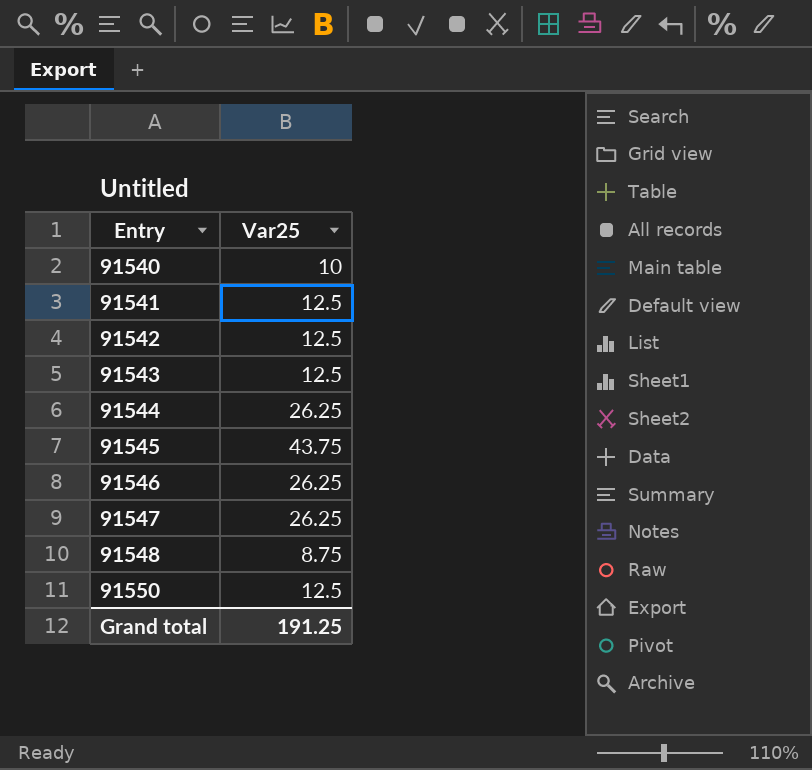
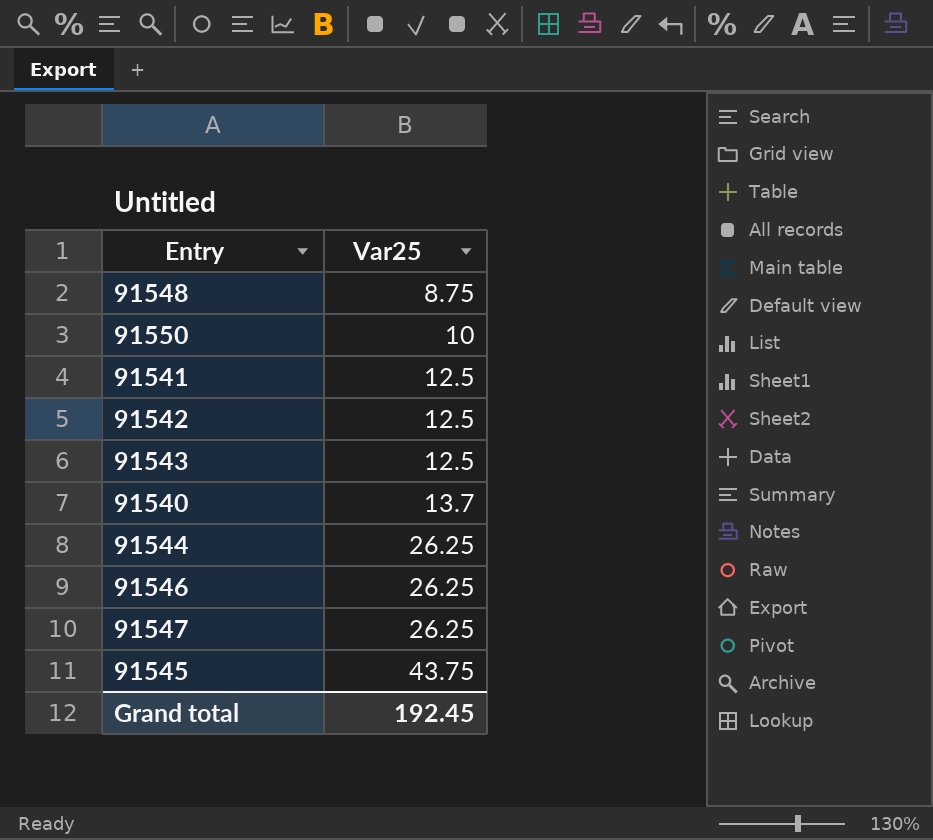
row order: Entry ascending -> Var25 ascending
91550 | Var25: 12.5 -> 10
91540 | Var25: 10 -> 13.7
Grand total | Var25: 191.25 -> 192.45

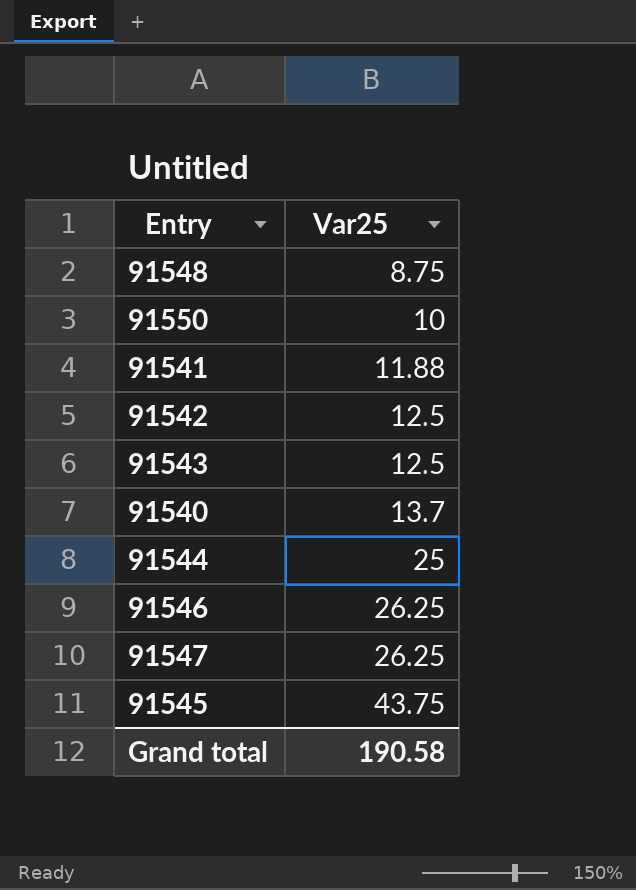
91541 | Var25: 12.5 -> 11.88
91544 | Var25: 26.25 -> 25
Grand total | Var25: 192.45 -> 190.58

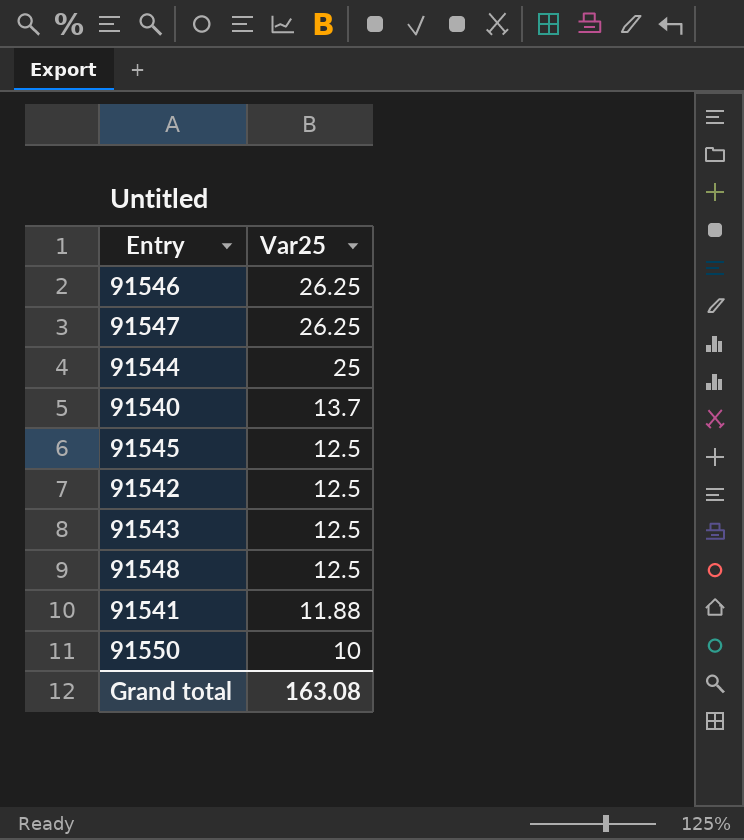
row order: Var25 ascending -> Var25 descending
91545 | Var25: 43.75 -> 12.5
91548 | Var25: 8.75 -> 12.5
Grand total | Var25: 190.58 -> 163.08

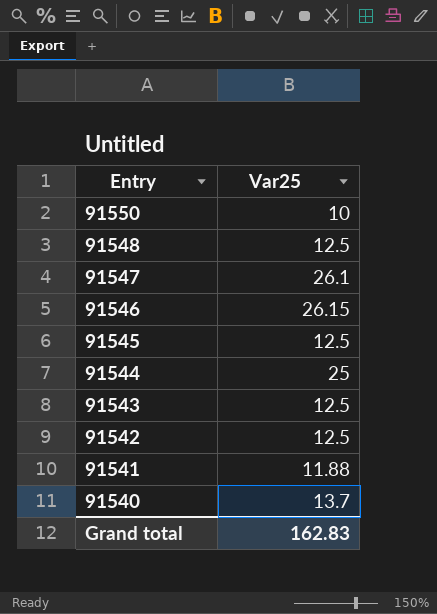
row order: Var25 descending -> Entry descending
91547 | Var25: 26.25 -> 26.1
91546 | Var25: 26.25 -> 26.15
Grand total | Var25: 163.08 -> 162.83

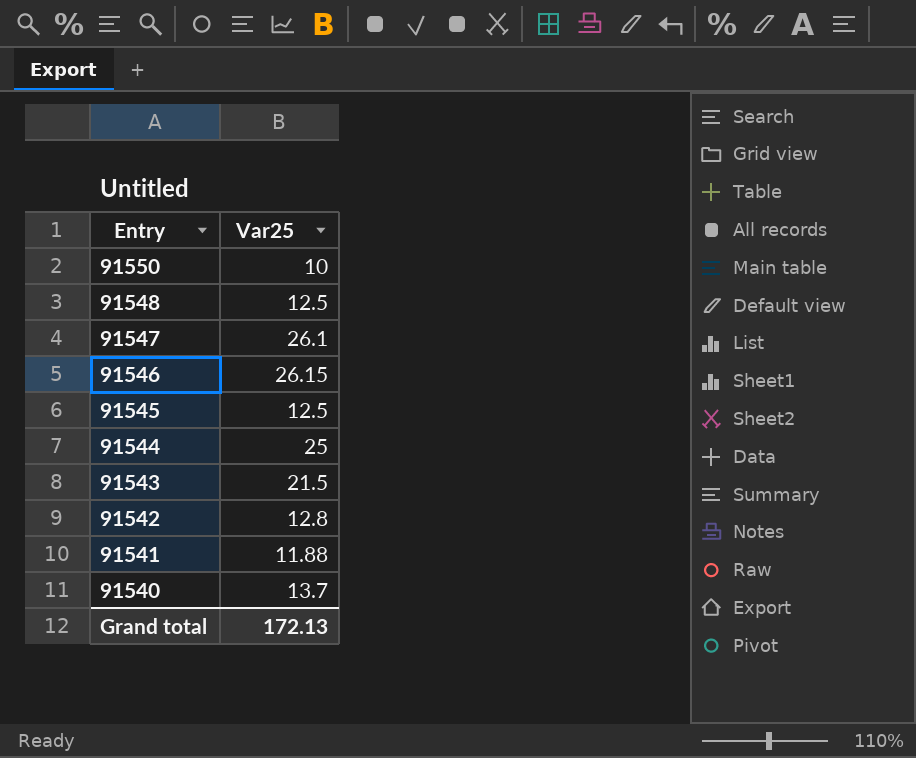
91543 | Var25: 12.5 -> 21.5
91542 | Var25: 12.5 -> 12.8
Grand total | Var25: 162.83 -> 172.13

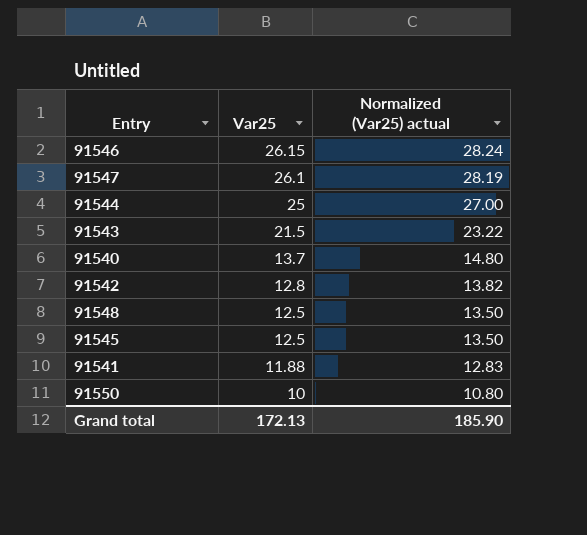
row order: Entry descending -> Var25 descending
column Normalized (Var25) actual | formula: none -> [Var25] * 1.08

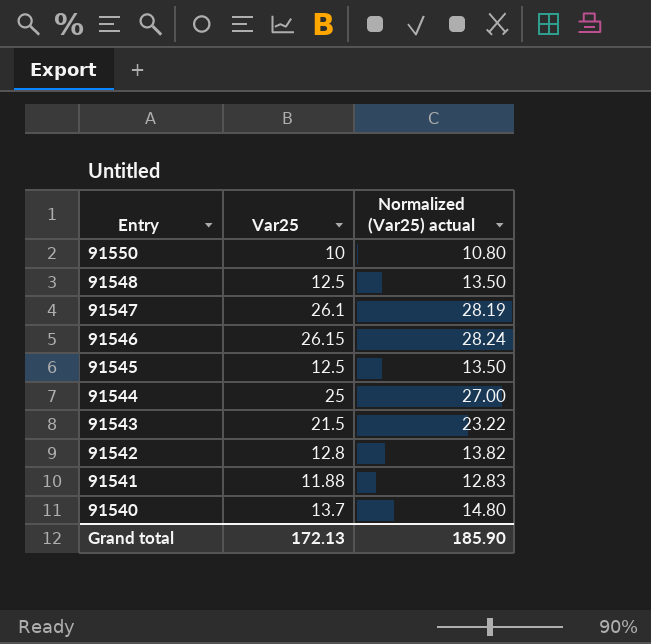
row order: Var25 descending -> Entry descending

